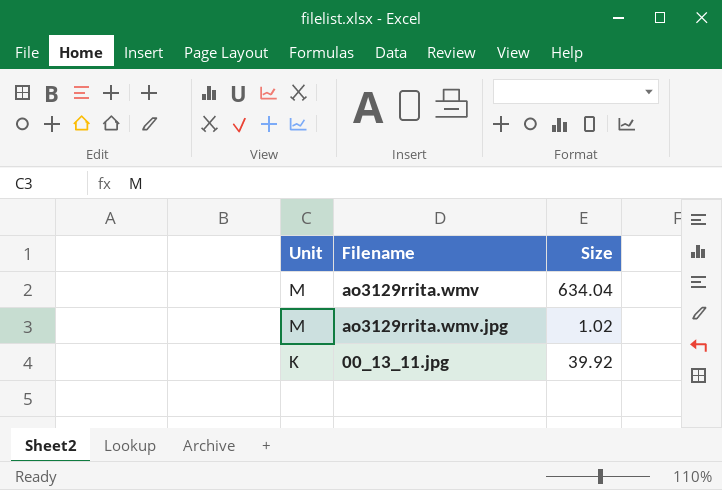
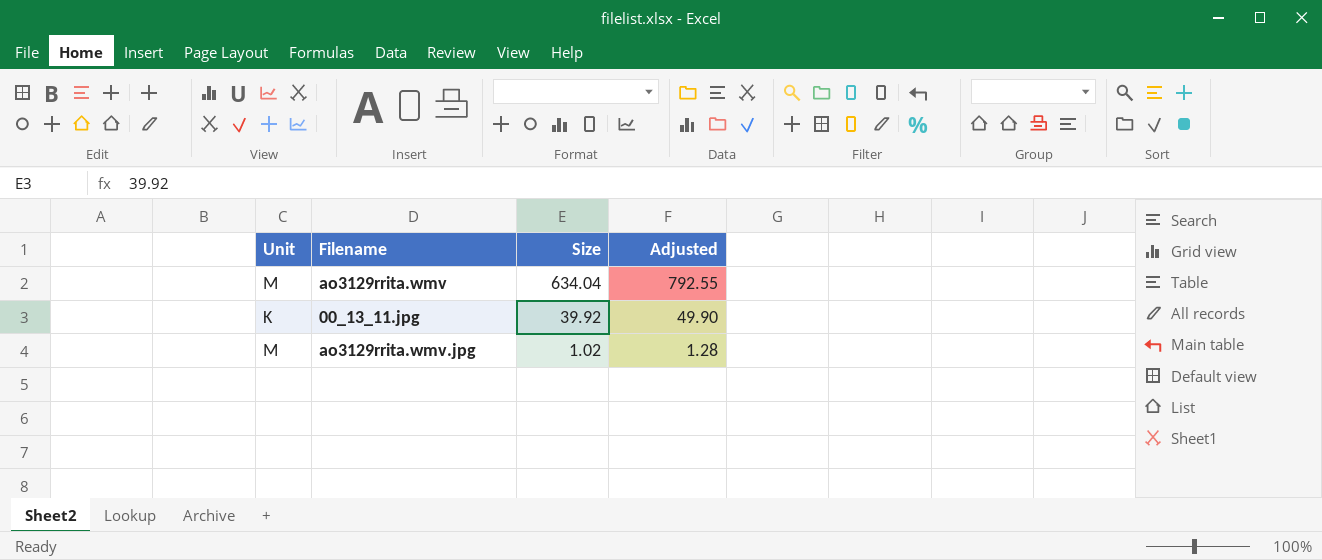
row order: Unit descending -> Size descending
column Adjusted | formula: none -> [Size] * 1.25

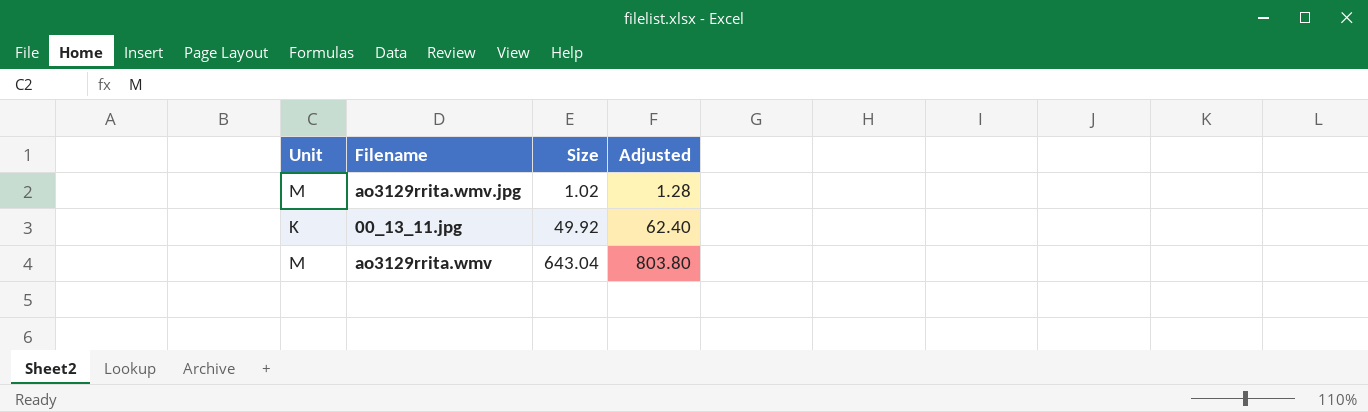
row order: Size descending -> Size ascending
00_13_11.jpg | Size: 39.92 -> 49.92
00_13_11.jpg | Adjusted: 49.90 -> 62.40
ao3129rrita.wmv | Size: 634.04 -> 643.04
ao3129rrita.wmv | Adjusted: 792.55 -> 803.80

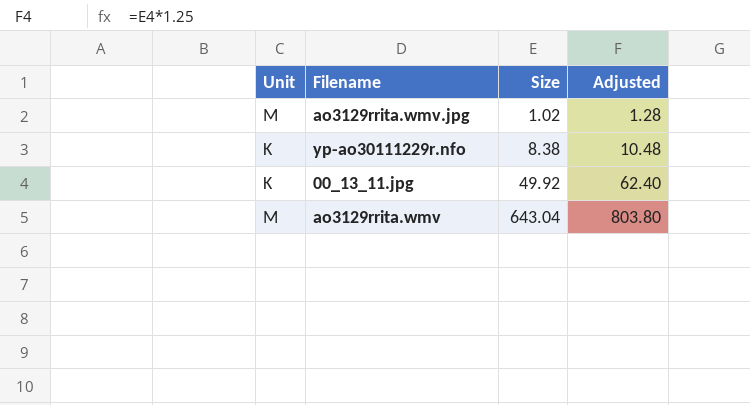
row yp-ao30111229r.nfo: none -> K | 8.38 | 10.48

